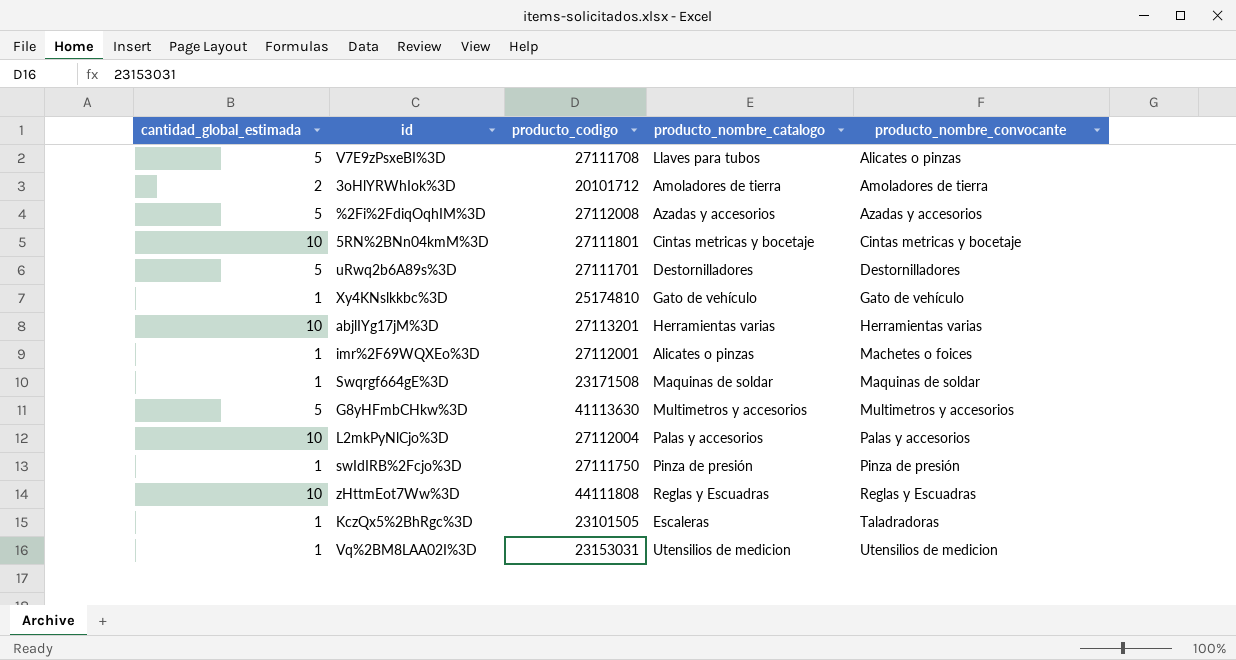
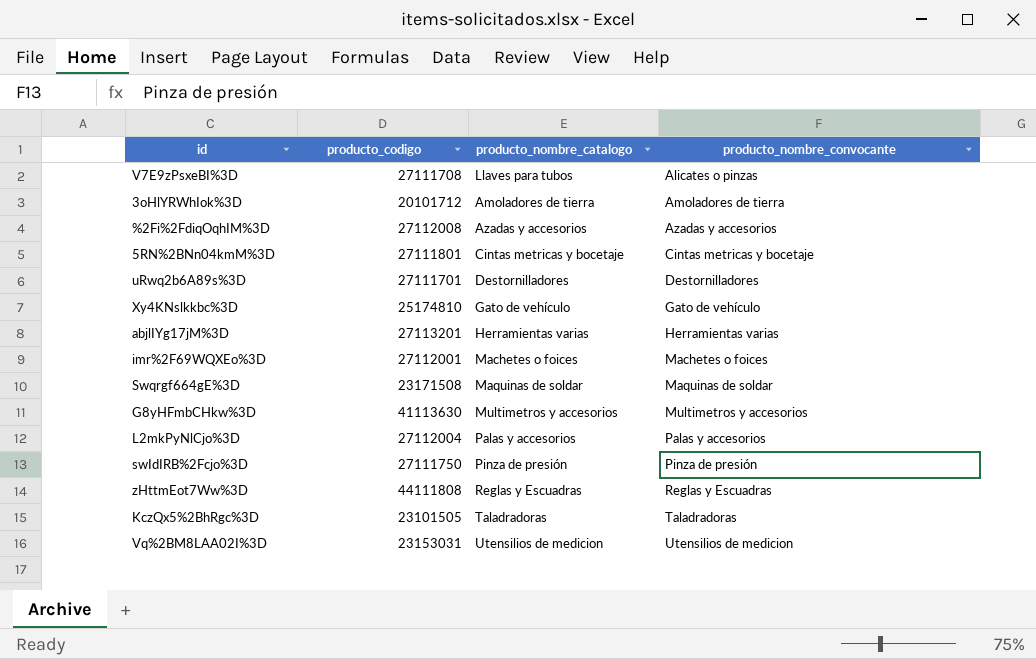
column cantidad_global_estimada | position: 1 -> none
imr%2F69WQXEo%3D | producto_nombre_catalogo: Alicates o pinzas -> Machetes o foices
KczQx5%2BhRgc%3D | producto_nombre_catalogo: Escaleras -> Taladradoras

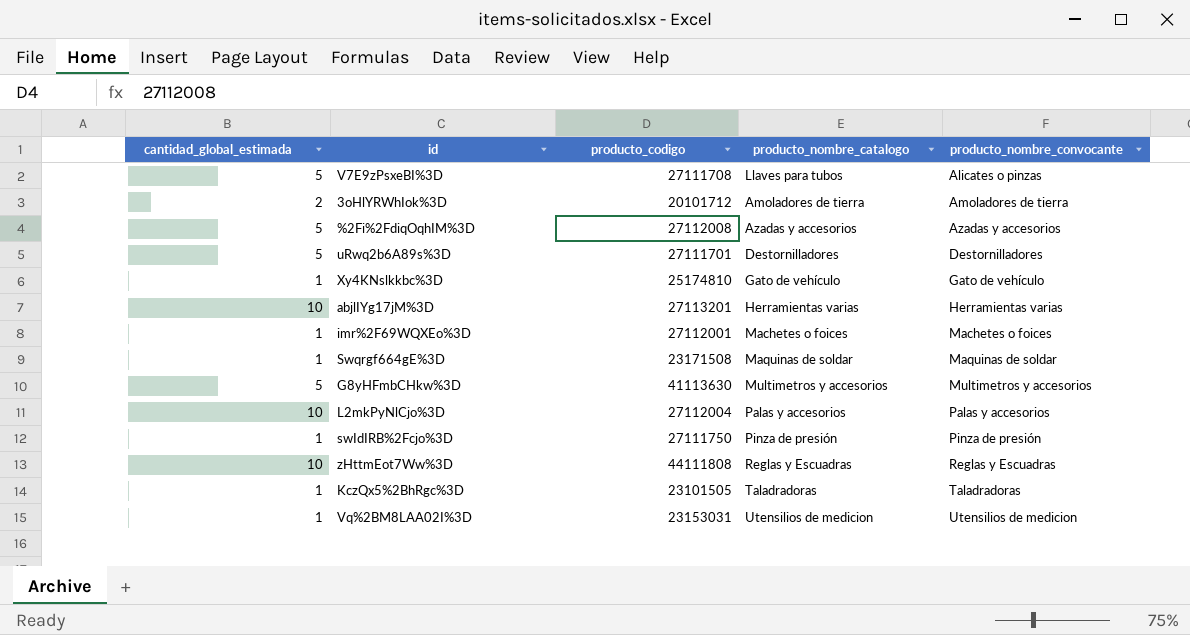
column cantidad_global_estimada | position: none -> 1
row 5RN%2BNn04kmM%3D: 27111801 | Cintas metricas y bocetaje | Cintas metricas y bocetaje -> none

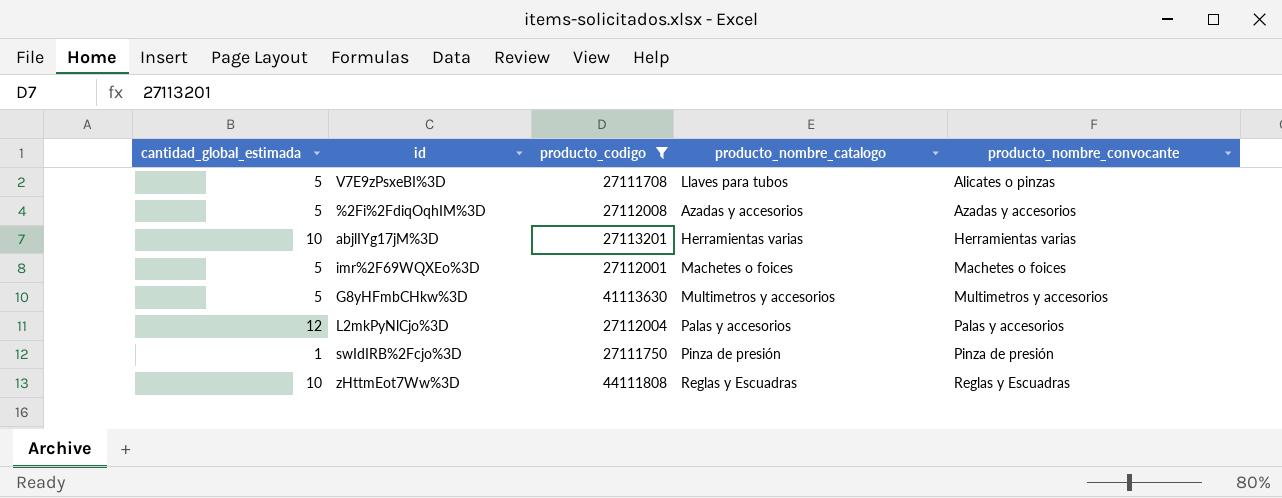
filter: none -> producto_codigo >= 27111708
imr%2F69WQXEo%3D | cantidad_global_estimada: 1 -> 5
L2mkPyNlCjo%3D | cantidad_global_estimada: 10 -> 12

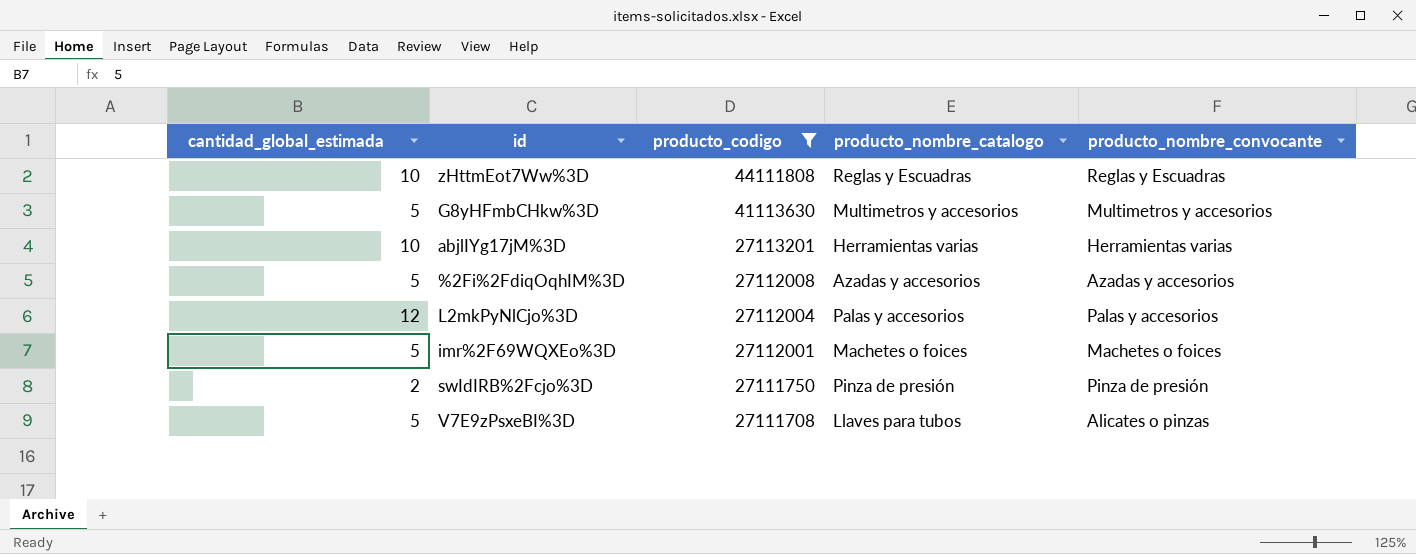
row order: producto_nombre_convocante ascending -> producto_codigo descending
swIdIRB%2Fcjo%3D | cantidad_global_estimada: 1 -> 2

